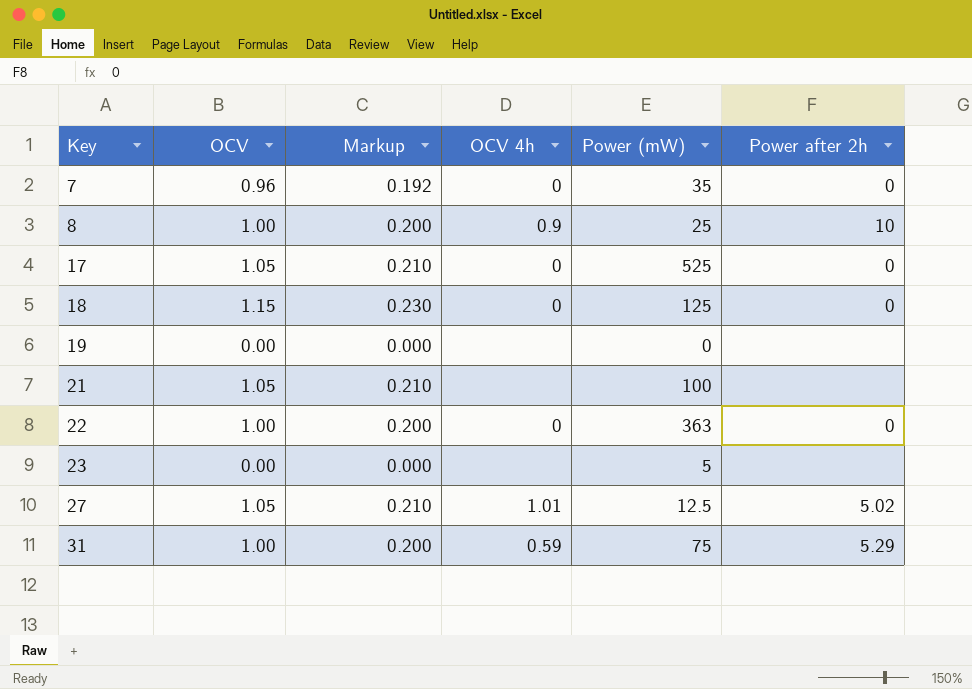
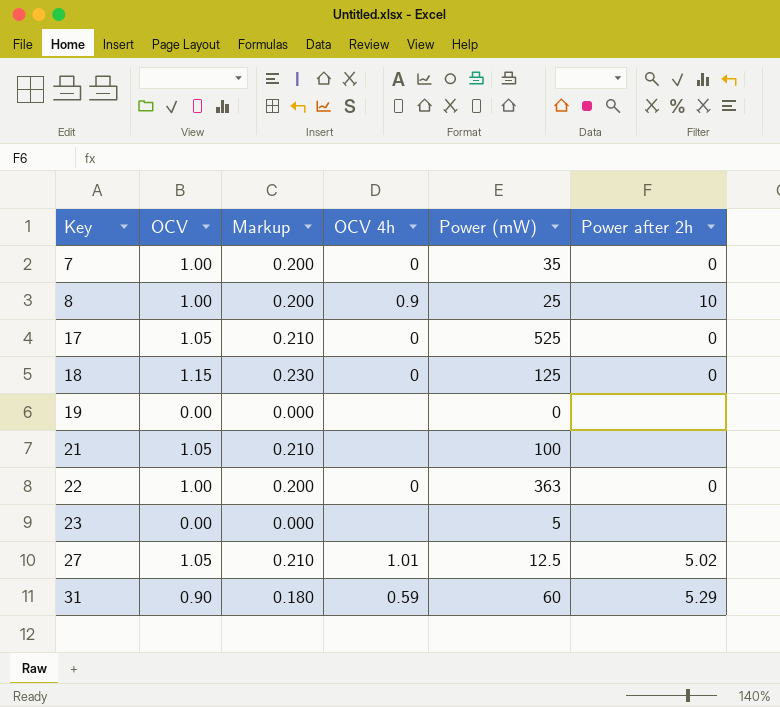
7 | OCV: 0.96 -> 1.00
7 | Markup: 0.192 -> 0.200
31 | OCV: 1.00 -> 0.90
31 | Markup: 0.200 -> 0.180
31 | Power (mW): 75 -> 60

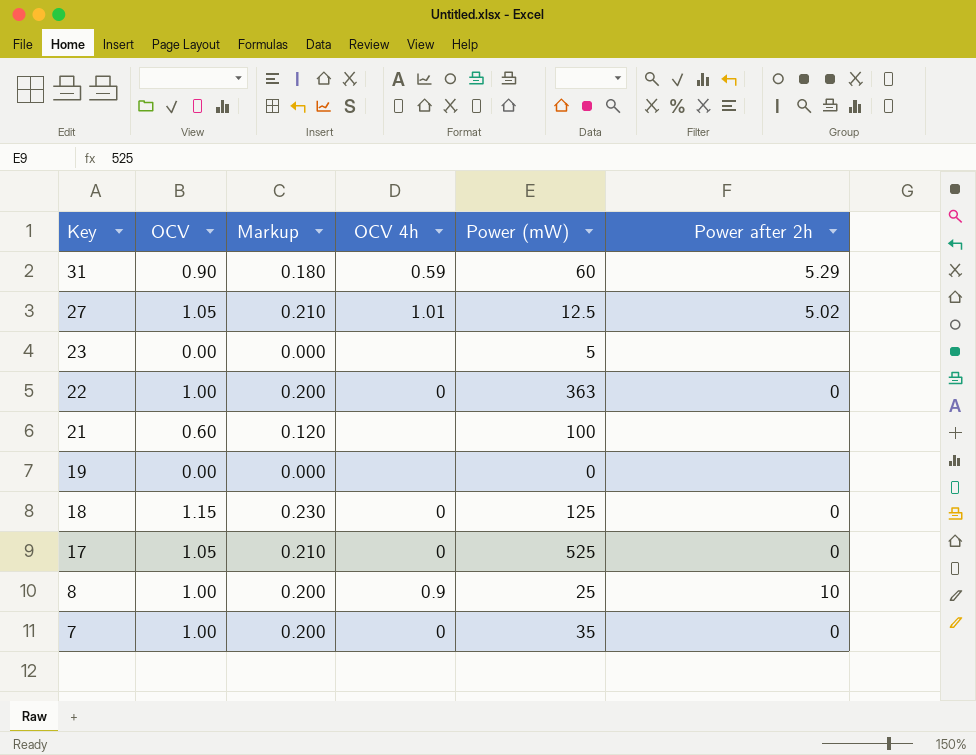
row order: Key ascending -> Key descending
21 | OCV: 1.05 -> 0.60
21 | Markup: 0.210 -> 0.120

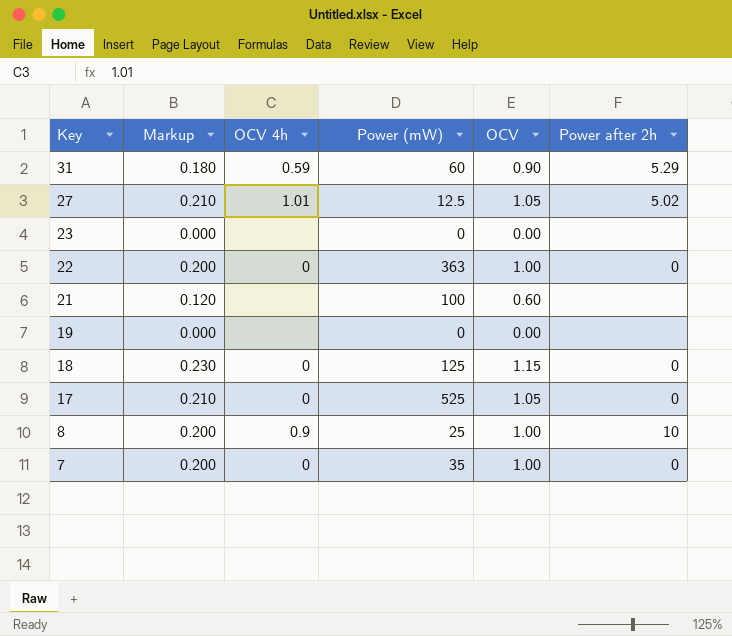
column OCV | position: 2 -> 5
23 | Power (mW): 5 -> 0

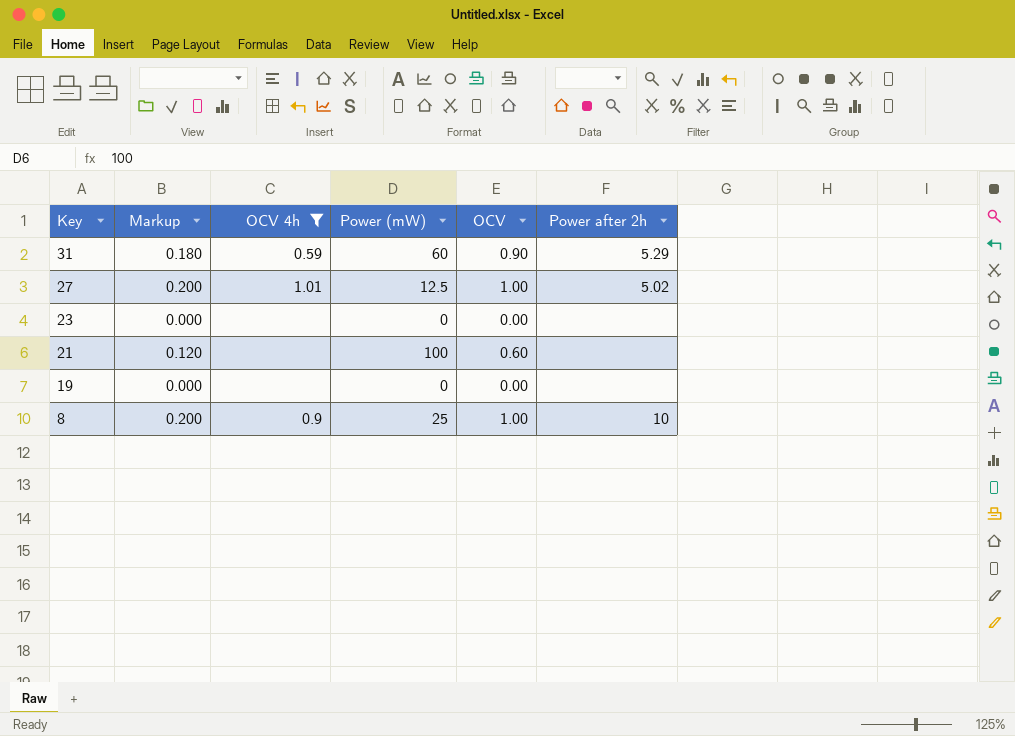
filter: none -> OCV 4h != 0
27 | Markup: 0.210 -> 0.200
27 | OCV: 1.05 -> 1.00

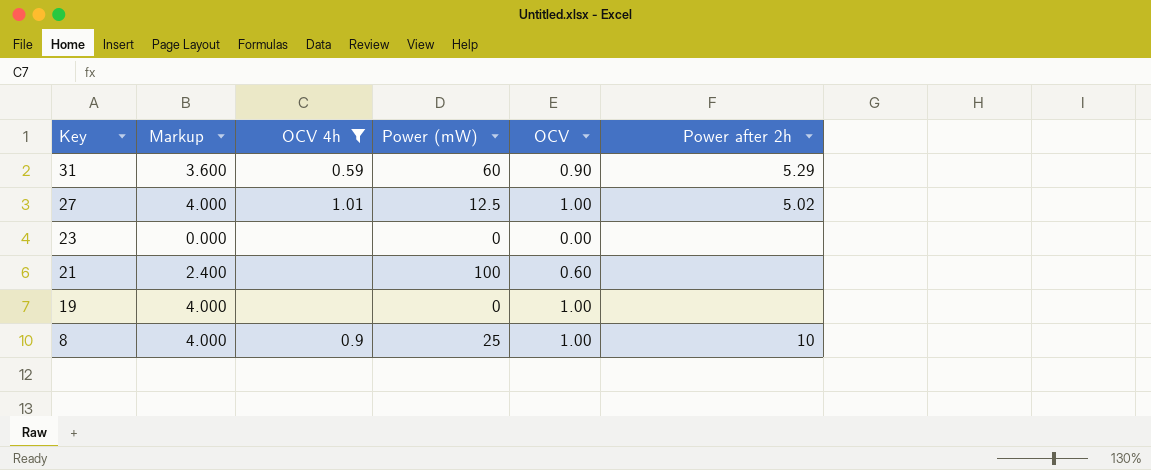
column Markup | formula: [OCV] * 0.2 -> [OCV] * 4
19 | OCV: 0.00 -> 1.00

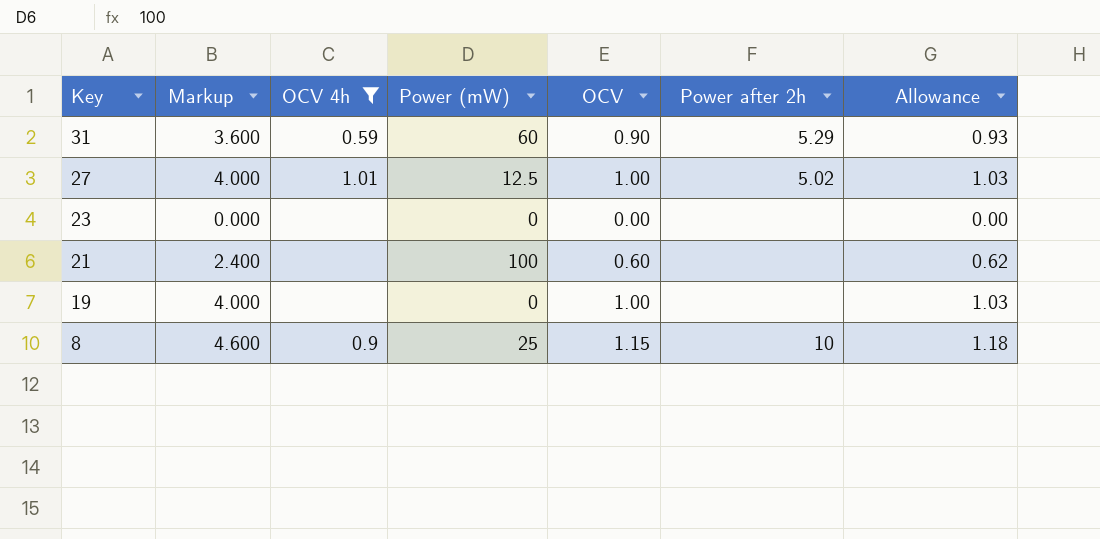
column Allowance | formula: none -> [OCV] * 1.03
8 | Markup: 4.000 -> 4.600
8 | OCV: 1.00 -> 1.15

